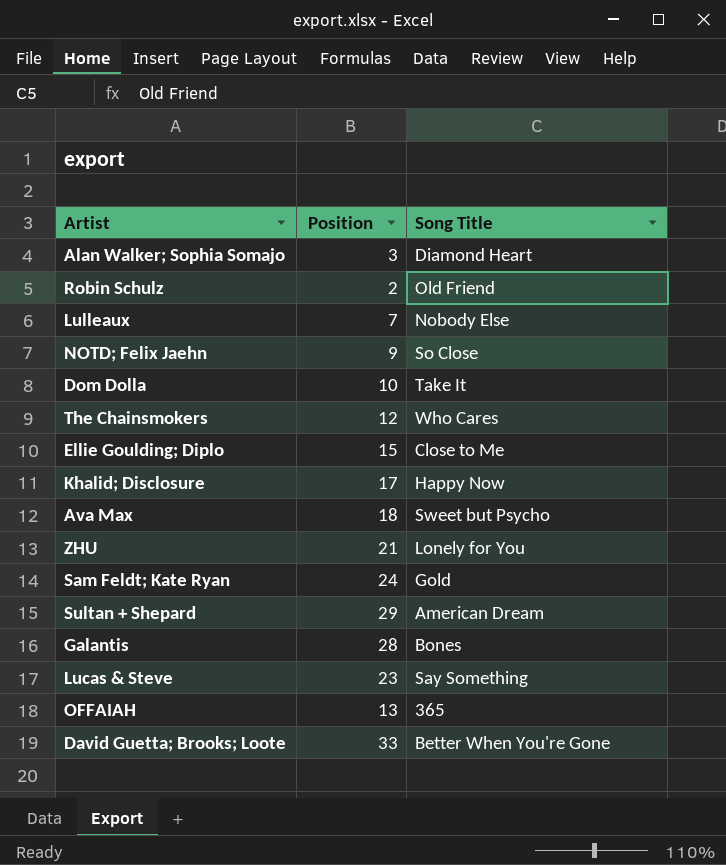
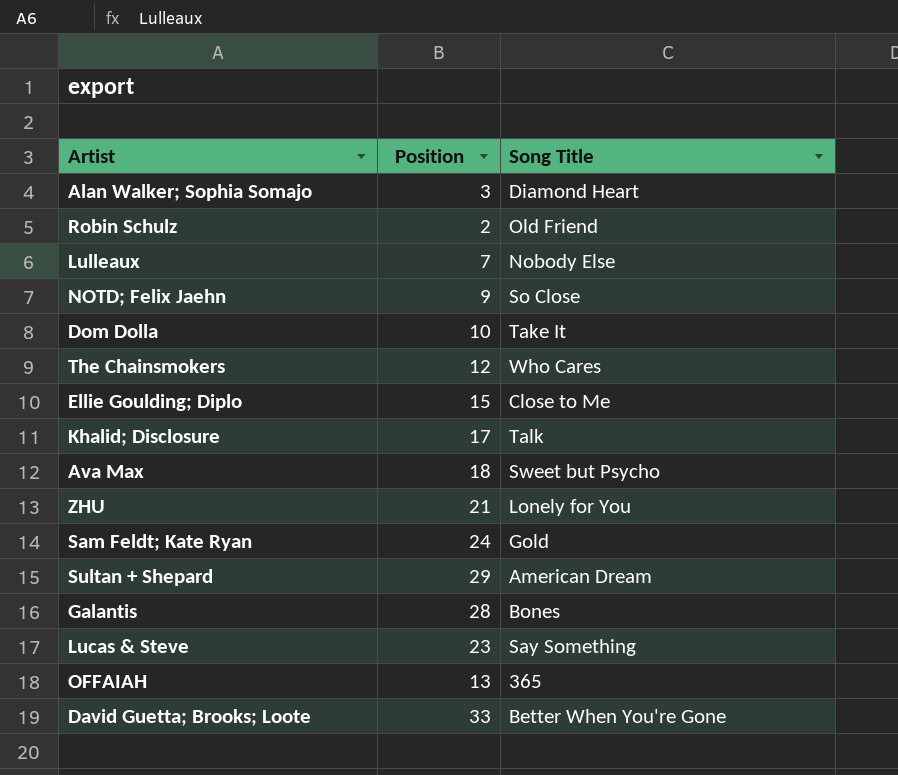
Khalid; Disclosure | Song Title: Happy Now -> Talk

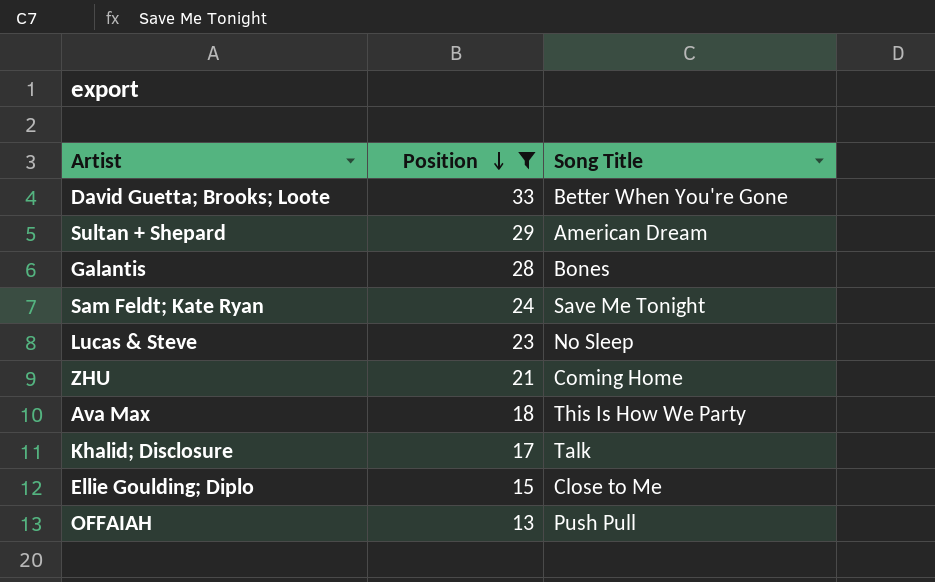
filter: none -> Position >= 13
row order: none -> Position descending
Sam Feldt; Kate Ryan | Song Title: Gold -> Save Me Tonight
Lucas & Steve | Song Title: Say Something -> No Sleep
ZHU | Song Title: Lonely for You -> Coming Home
Ava Max | Song Title: Sweet but Psycho -> This Is How We Party
OFFAIAH | Song Title: 365 -> Push Pull

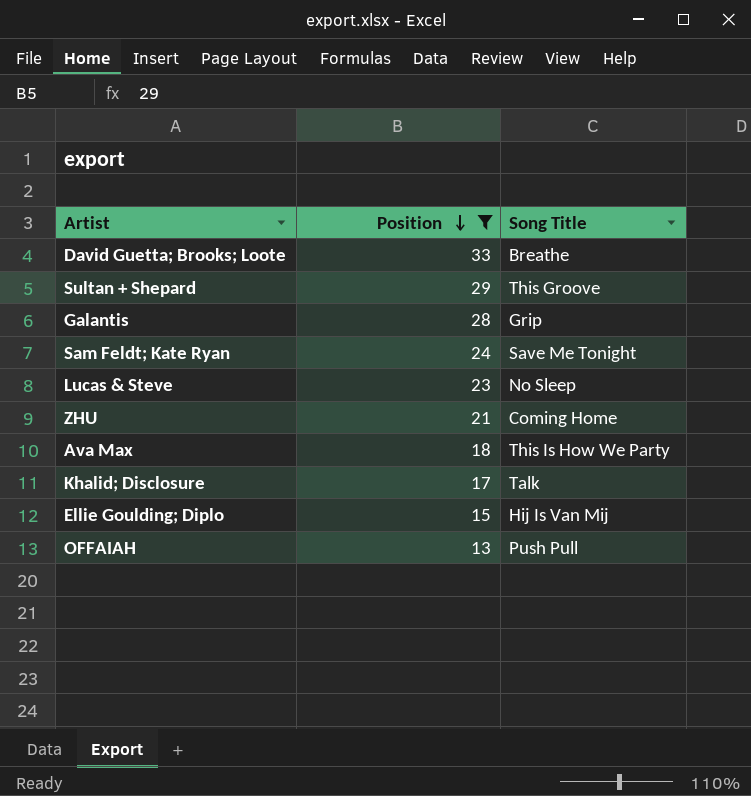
David Guetta; Brooks; Loote | Song Title: Better When You're Gone -> Breathe
Sultan + Shepard | Song Title: American Dream -> This Groove
Galantis | Song Title: Bones -> Grip
Ellie Goulding; Diplo | Song Title: Close to Me -> Hij Is Van Mij

